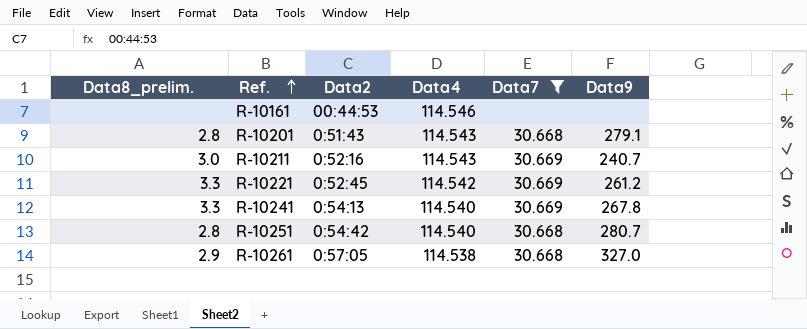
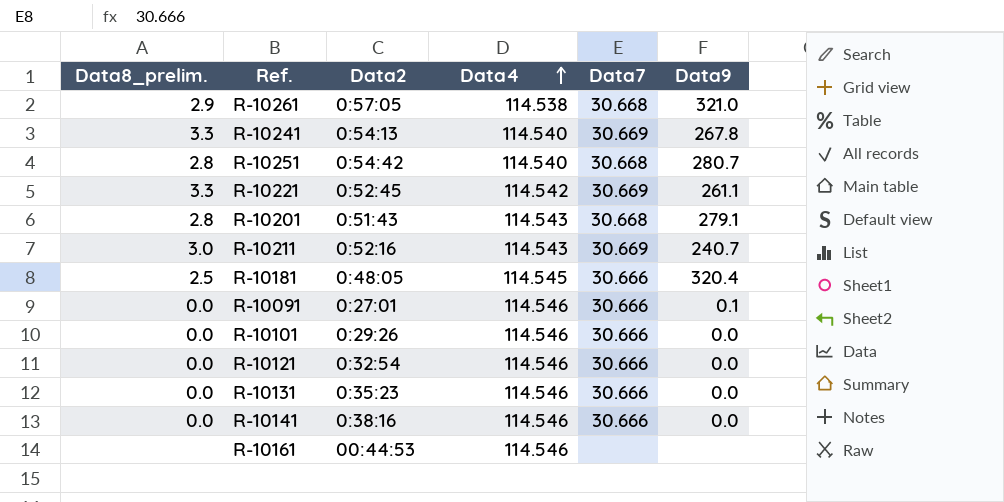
filter: Data7 != 30.666 -> none
row order: Ref. ascending -> Data4 ascending
R-10261 | Data9: 327.0 -> 321.0
R-10221 | Data9: 261.2 -> 261.1

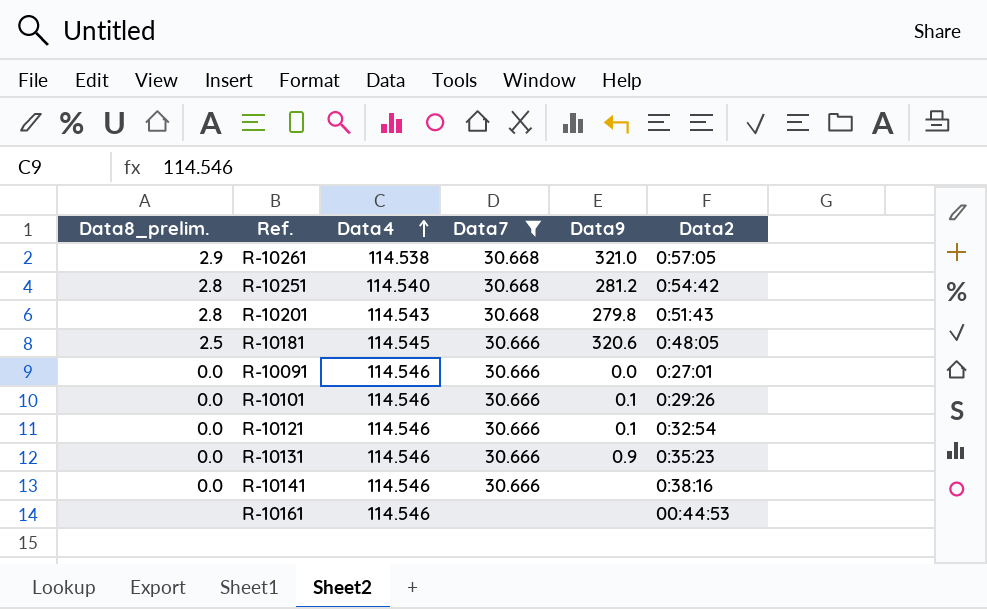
filter: none -> Data7 != 30.669
column Data2 | position: 3 -> 6
R-10251 | Data9: 280.7 -> 281.2
R-10201 | Data9: 279.1 -> 279.8
R-10181 | Data9: 320.4 -> 320.6
R-10091 | Data9: 0.1 -> 0.0
R-10101 | Data9: 0.0 -> 0.1
R-10121 | Data9: 0.0 -> 0.1
R-10131 | Data9: 0.0 -> 0.9
R-10141 | Data9: 0.0 -> none

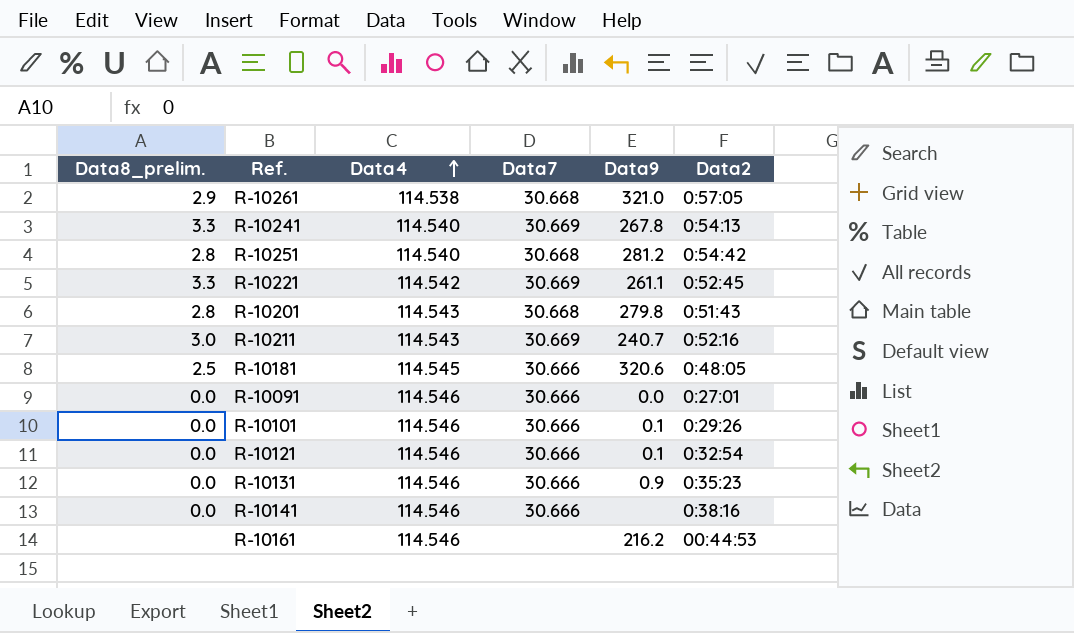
filter: Data7 != 30.669 -> none
R-10161 | Data9: none -> 216.2

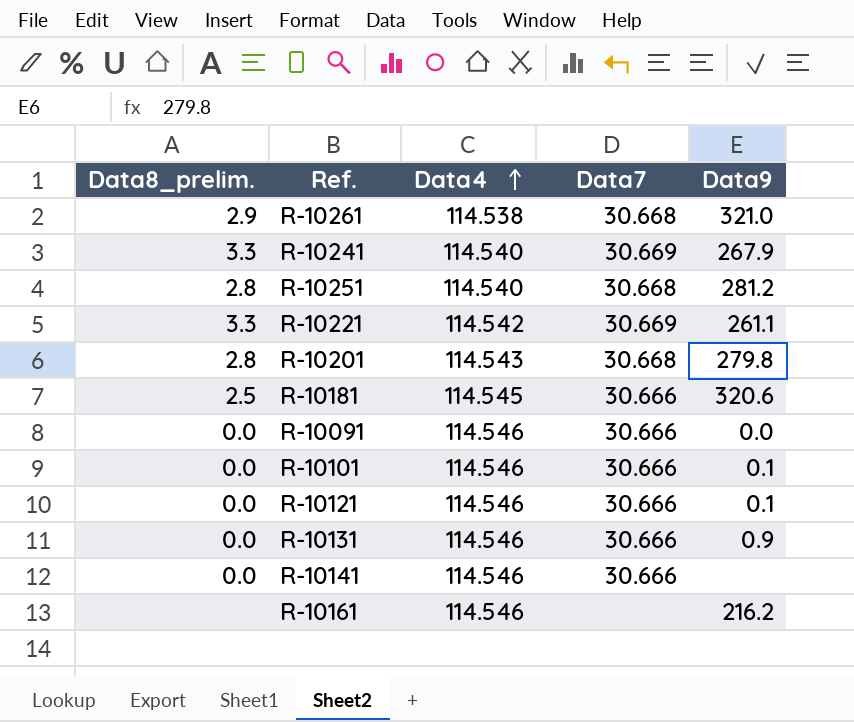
column Data2 | position: 6 -> none
row R-10211: 3.0 | 114.543 | 30.669 | 240.7 | 0:52:16 -> none
R-10241 | Data9: 267.8 -> 267.9

